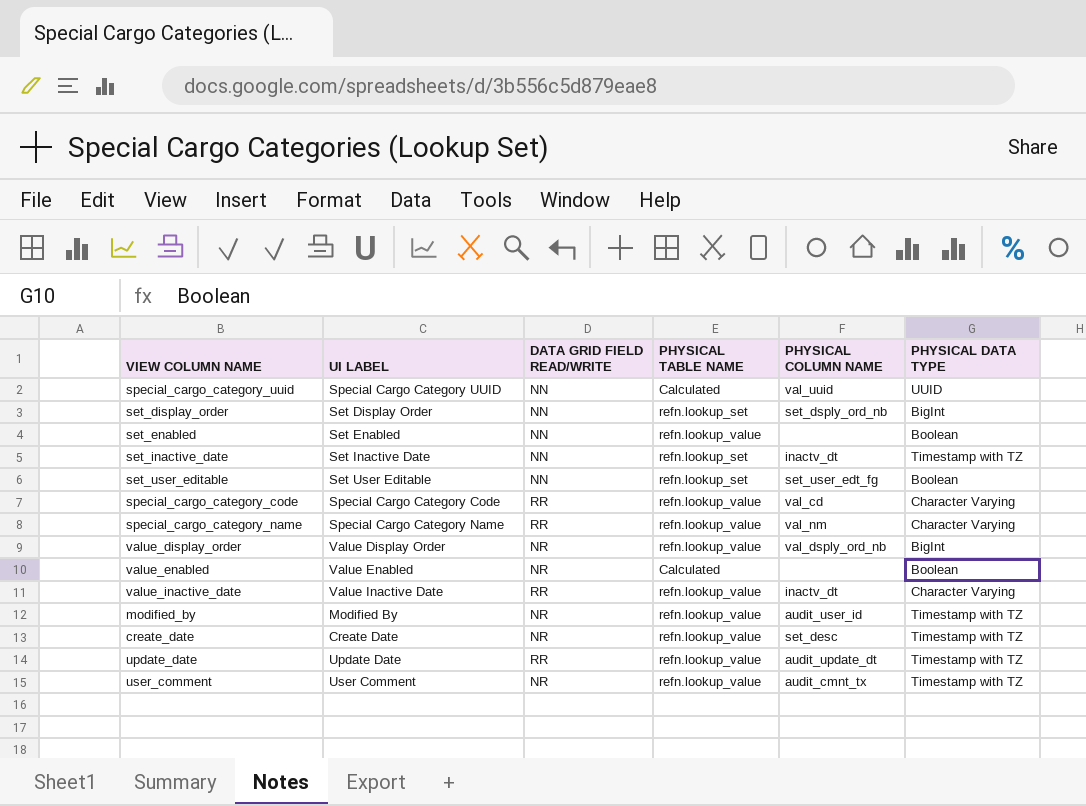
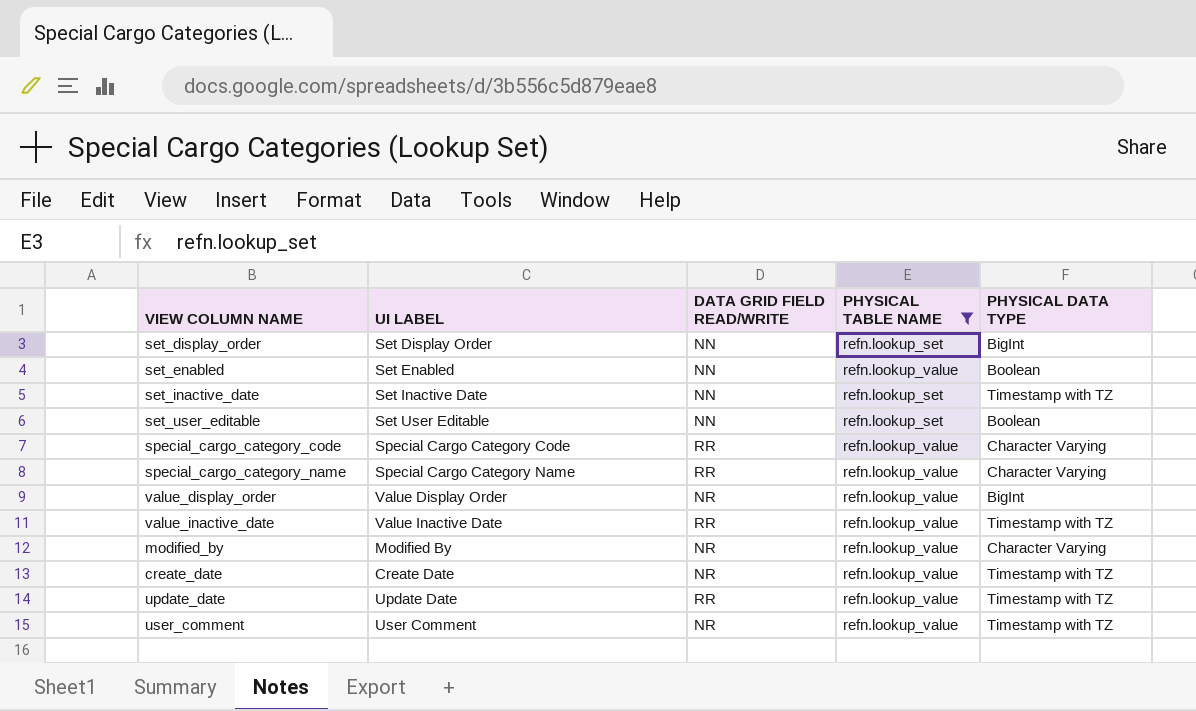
filter: none -> PHYSICAL TABLE NAME != Calculated
column PHYSICAL COLUMN NAME | position: 5 -> none
value_inactive_date | PHYSICAL DATA TYPE: Character Varying -> Timestamp with TZ
modified_by | PHYSICAL DATA TYPE: Timestamp with TZ -> Character Varying

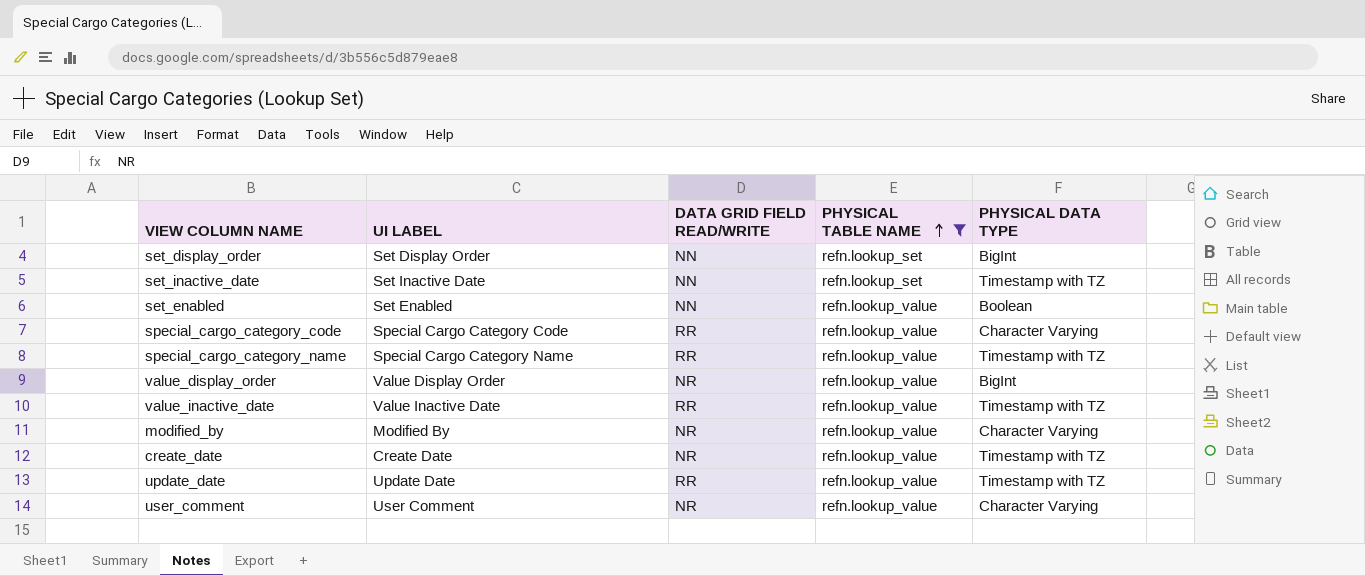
row order: none -> PHYSICAL TABLE NAME ascending
row set_user_editable: Set User Editable | NN | refn.lookup_set | Boolean -> none
special_cargo_category_name | PHYSICAL DATA TYPE: Character Varying -> Timestamp with TZ
user_comment | PHYSICAL DATA TYPE: Timestamp with TZ -> Character Varying

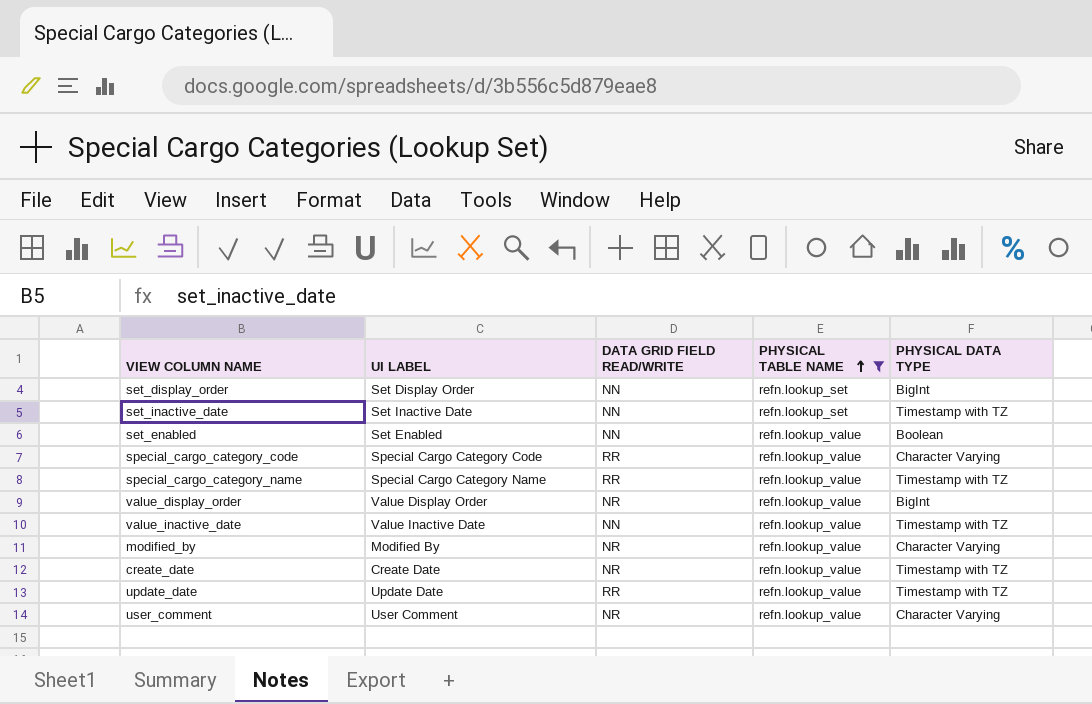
value_inactive_date | DATA GRID FIELD READ/WRITE: RR -> NN

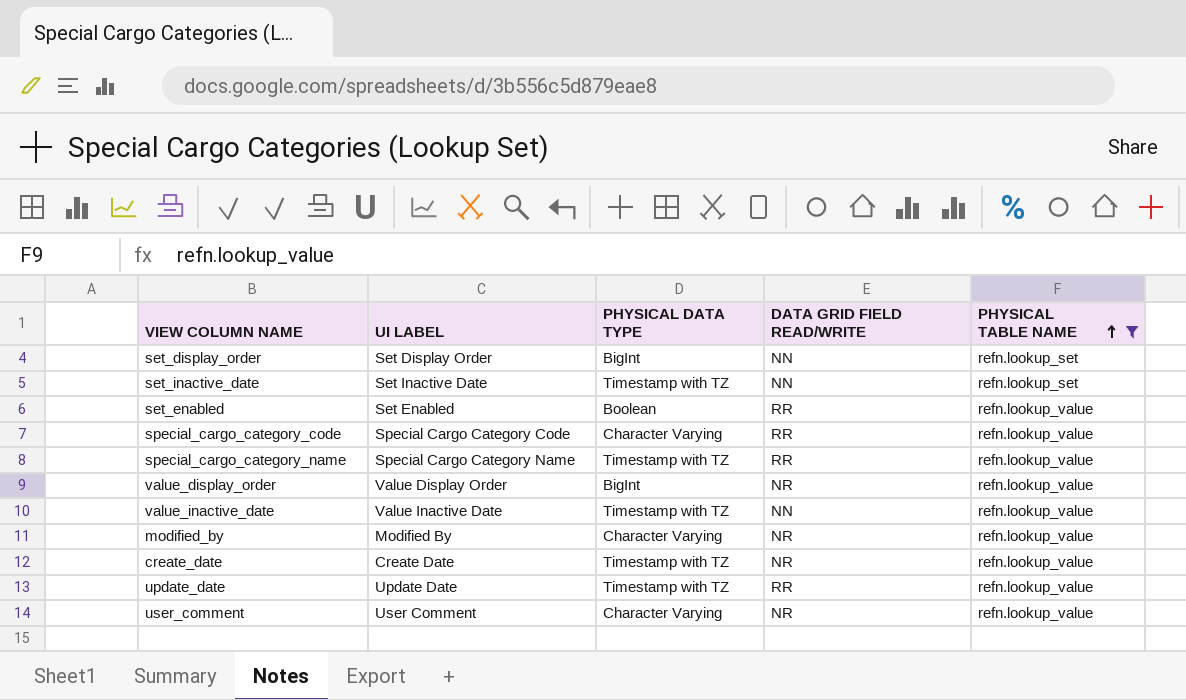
column PHYSICAL DATA TYPE | position: 5 -> 3
set_enabled | DATA GRID FIELD READ/WRITE: NN -> RR

